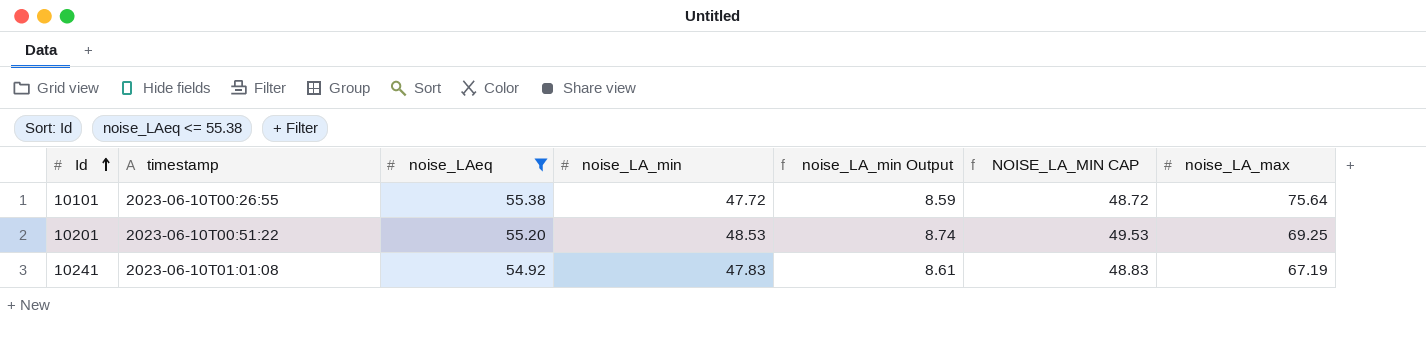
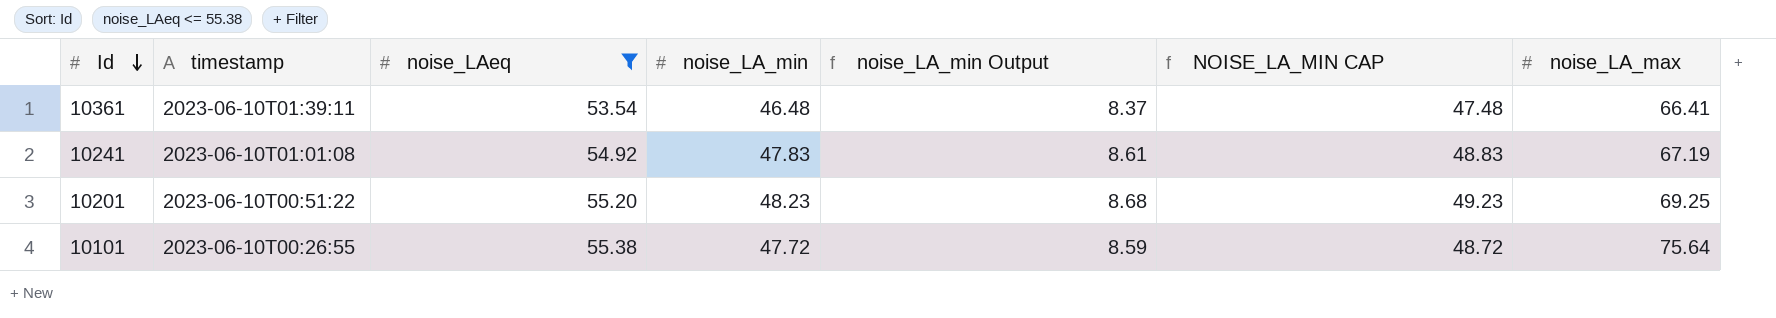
row order: Id ascending -> Id descending
row 10361: none -> 2023-06-10T01:39:11 | 53.54 | 46.48 | 8.37 | 47.48 | 66.41
10201 | noise_LA_min: 48.53 -> 48.23
10201 | noise_LA_min Output: 8.74 -> 8.68
10201 | NOISE_LA_MIN CAP: 49.53 -> 49.23

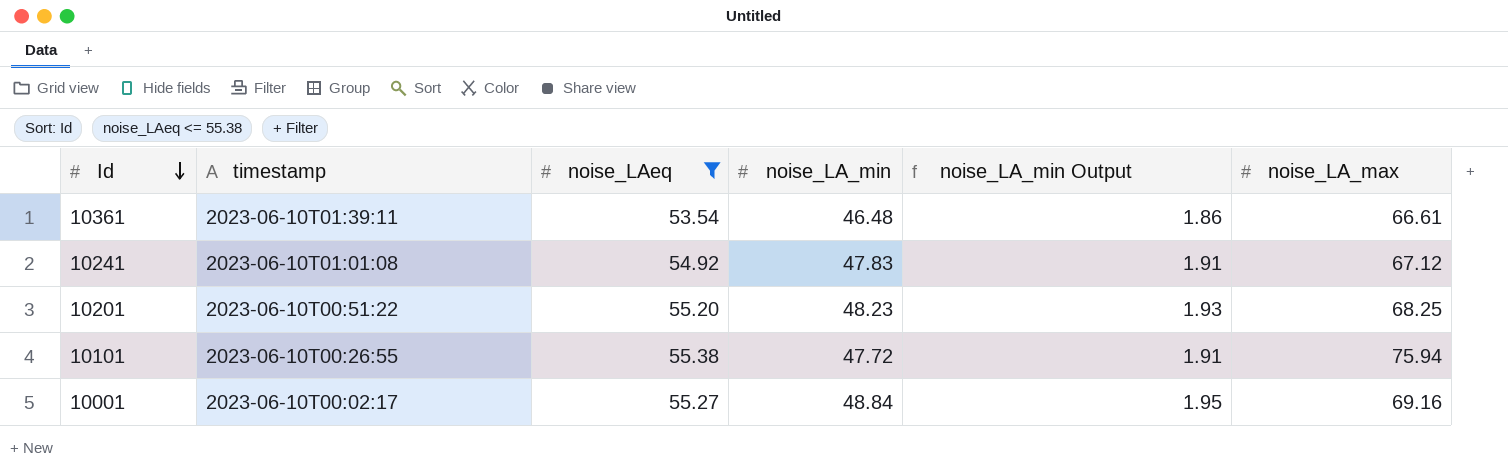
column NOISE_LA_MIN CAP | formula: [noise_LA_min] + 1 -> none
column noise_LA_min Output | formula: [noise_LA_min] * 0.18 -> [noise_LA_min] * 0.04
10361 | noise_LA_max: 66.41 -> 66.61
10241 | noise_LA_max: 67.19 -> 67.12
10201 | noise_LA_max: 69.25 -> 68.25
10101 | noise_LA_max: 75.64 -> 75.94
row 10001: none -> 2023-06-10T00:02:17 | 55.27 | 48.84 | 1.95 | 69.16

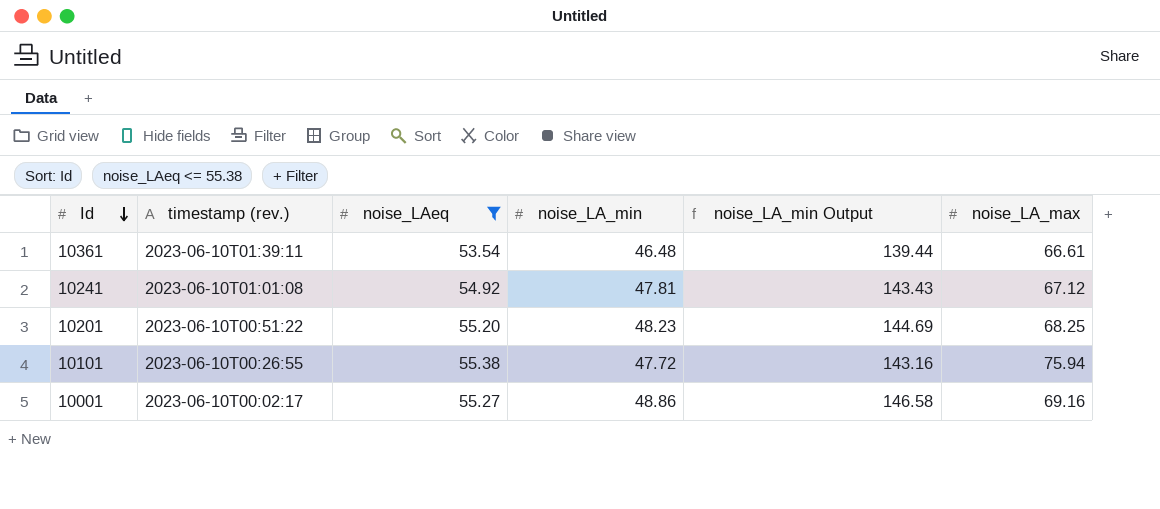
column name: timestamp -> timestamp (rev.)
column noise_LA_min Output | formula: [noise_LA_min] * 0.04 -> [noise_LA_min] * 3
10241 | noise_LA_min: 47.83 -> 47.81
10001 | noise_LA_min: 48.84 -> 48.86

